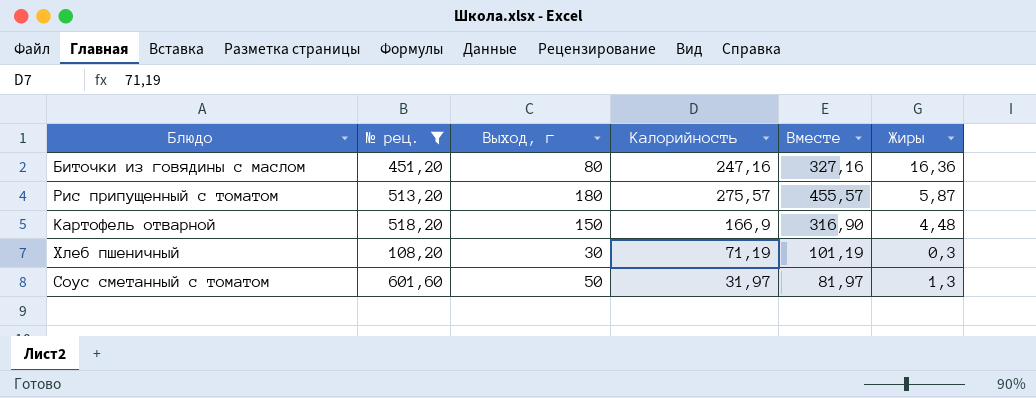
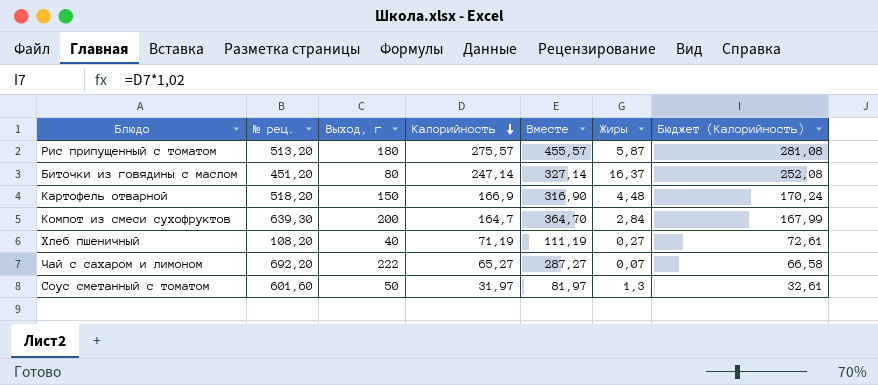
filter: № рец. <= 601,60 -> none
row order: none -> Калорийность descending
column Бюджет (Калорийность) | formula: none -> [Калорийность] * 1,02
Биточки из говядины с маслом | Калорийность: 247,16 -> 247,14
Биточки из говядины с маслом | Вместе: 327,16 -> 327,14
Биточки из говядины с маслом | Жиры: 16,36 -> 16,37
Хлеб пшеничный | Выход, г: 30 -> 40
Хлеб пшеничный | Вместе: 101,19 -> 111,19
Хлеб пшеничный | Жиры: 0,3 -> 0,27

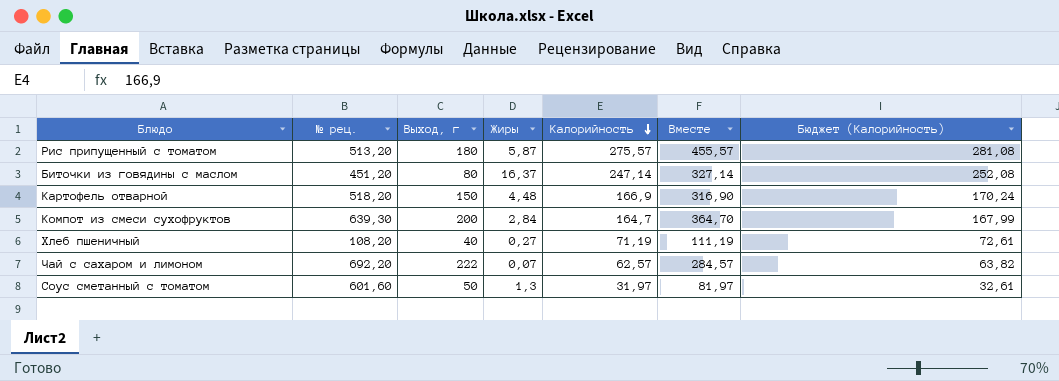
column Жиры | position: 6 -> 4
Чай с сахаром и лимоном | Калорийность: 65,27 -> 62,57
Чай с сахаром и лимоном | Вместе: 287,27 -> 284,57
Чай с сахаром и лимоном | Бюджет (Калорийность): 66,58 -> 63,82

